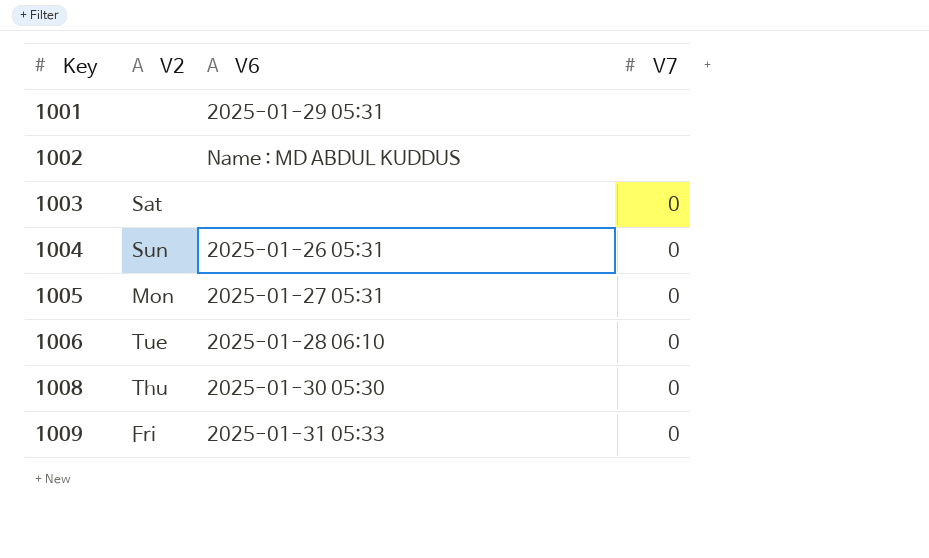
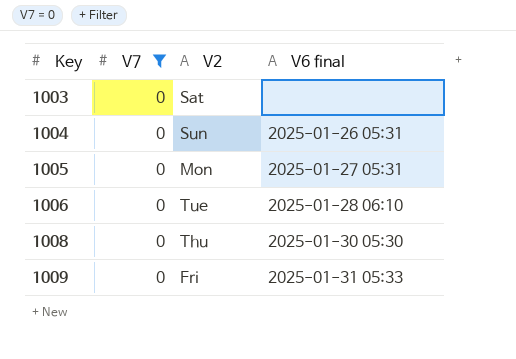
filter: none -> V7 = 0
column V7 | position: 4 -> 2
column name: V6 -> V6 final

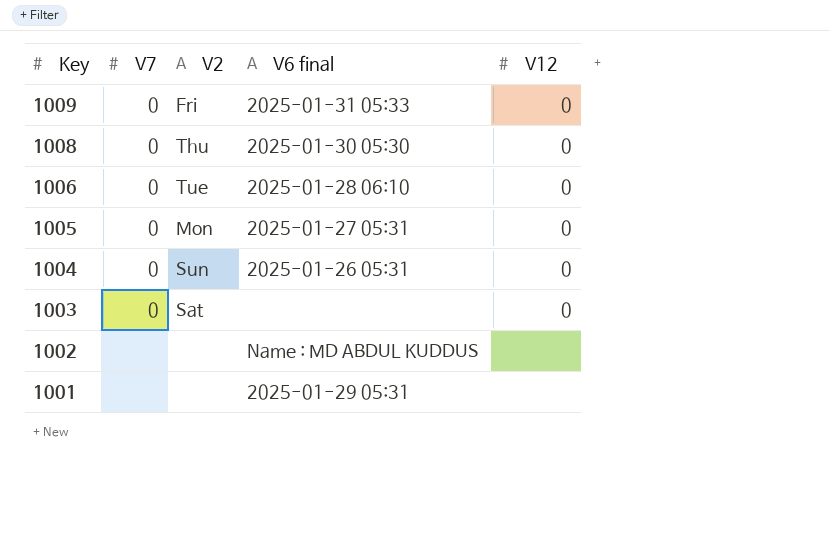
filter: V7 = 0 -> none
row order: Key ascending -> Key descending
column V12 | position: none -> 5

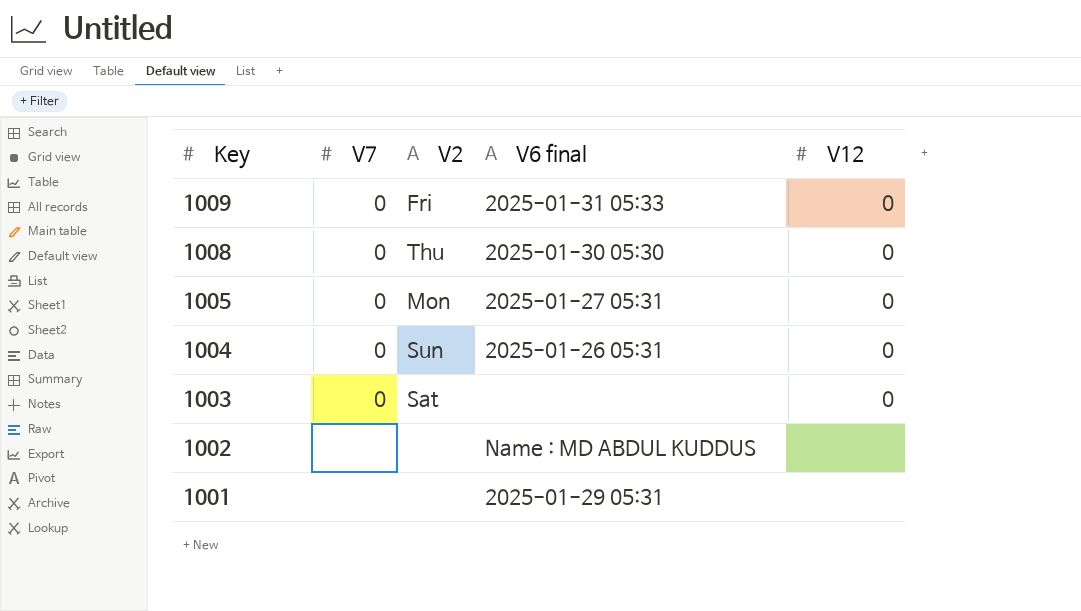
row 1006: 0 | Tue | 2025-01-28 06:10 | 0 -> none

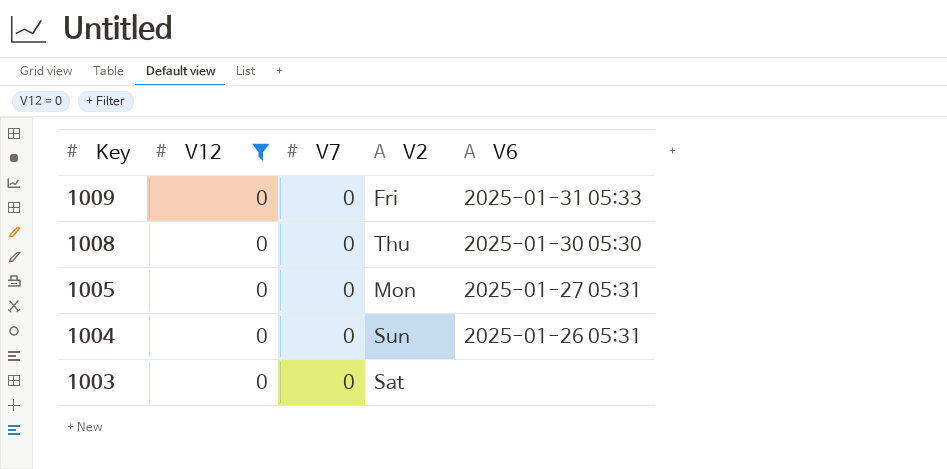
filter: none -> V12 = 0
column V12 | position: 5 -> 2
column name: V6 final -> V6

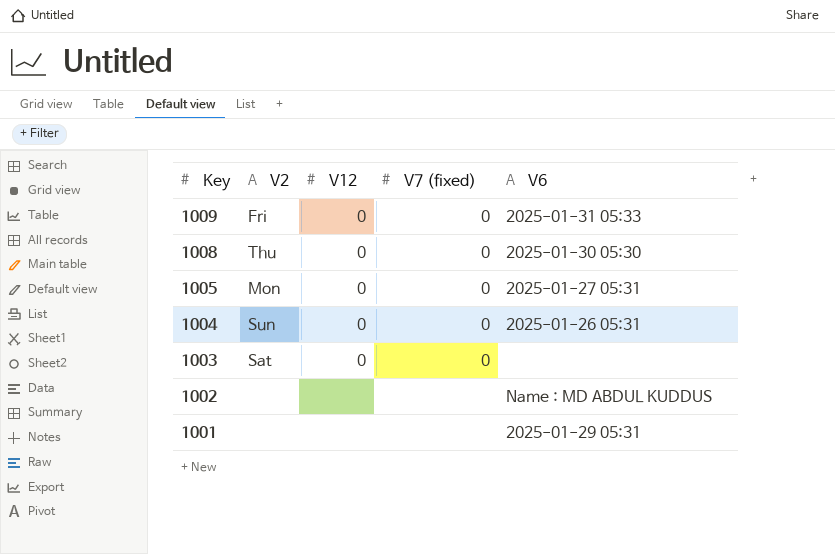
filter: V12 = 0 -> none
column V2 | position: 4 -> 2
column name: V7 -> V7 (fixed)

